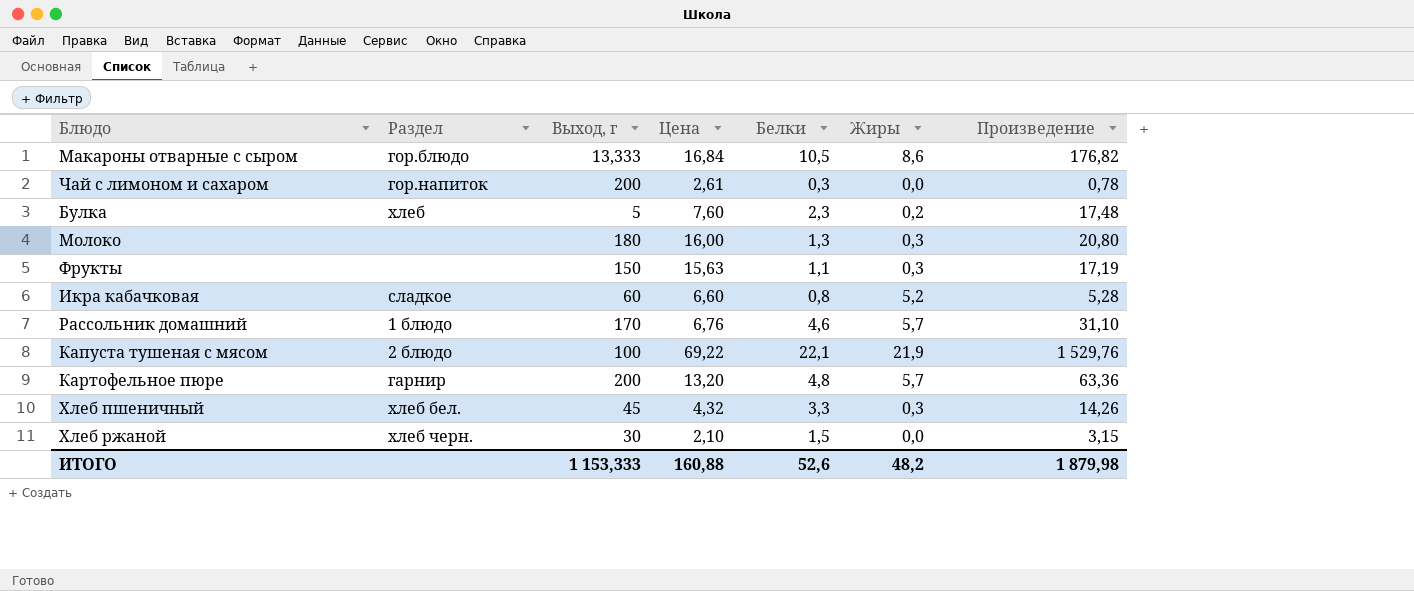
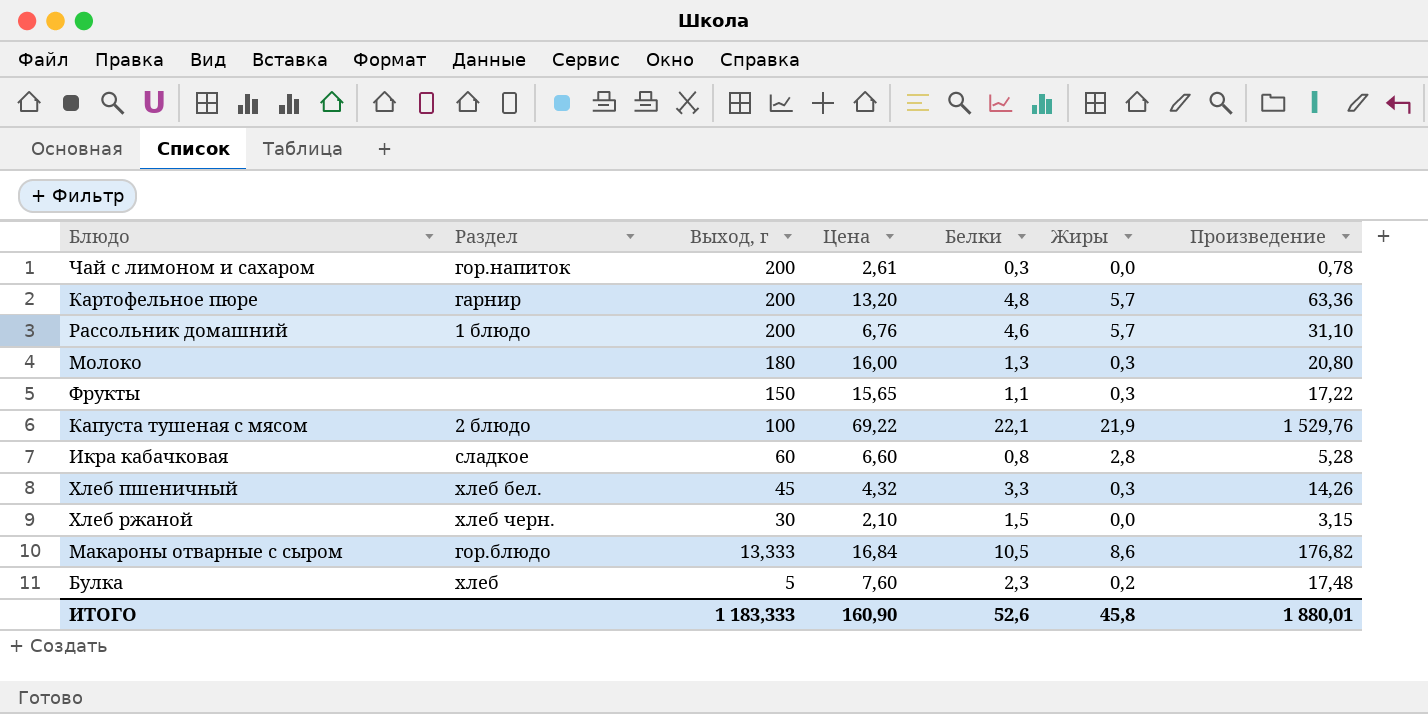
row order: none -> Выход, г descending
Рассольник домашний | Выход, г: 170 -> 200
Фрукты | Цена: 15,63 -> 15,65
Фрукты | Произведение: 17,19 -> 17,22
Икра кабачковая | Жиры: 5,2 -> 2,8
ИТОГО | Выход, г: 1 153,333 -> 1 183,333
ИТОГО | Цена: 160,88 -> 160,90
ИТОГО | Жиры: 48,2 -> 45,8
ИТОГО | Произведение: 1 879,98 -> 1 880,01

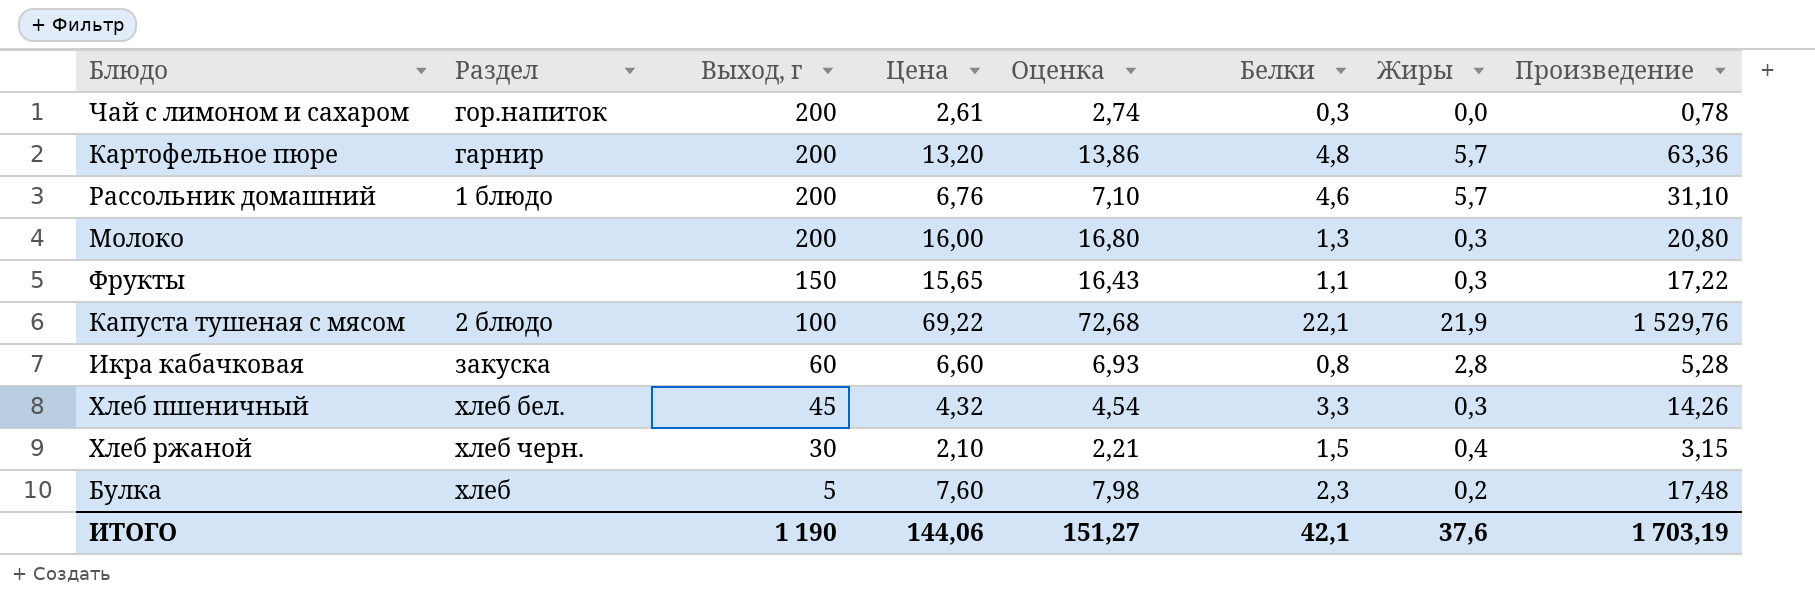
column Оценка | formula: none -> [Цена] * 1,05
row Макароны отварные с сыром: гор.блюдо | 13,333 | 16,84 | 10,5 | 8,6 | 176,82 -> none
Молоко | Выход, г: 180 -> 200
Икра кабачковая | Раздел: сладкое -> закуска
Хлеб ржаной | Жиры: 0,0 -> 0,4
ИТОГО | Выход, г: 1 183,333 -> 1 190
ИТОГО | Цена: 160,90 -> 144,06
ИТОГО | Белки: 52,6 -> 42,1
ИТОГО | Жиры: 45,8 -> 37,6
ИТОГО | Произведение: 1 880,01 -> 1 703,19

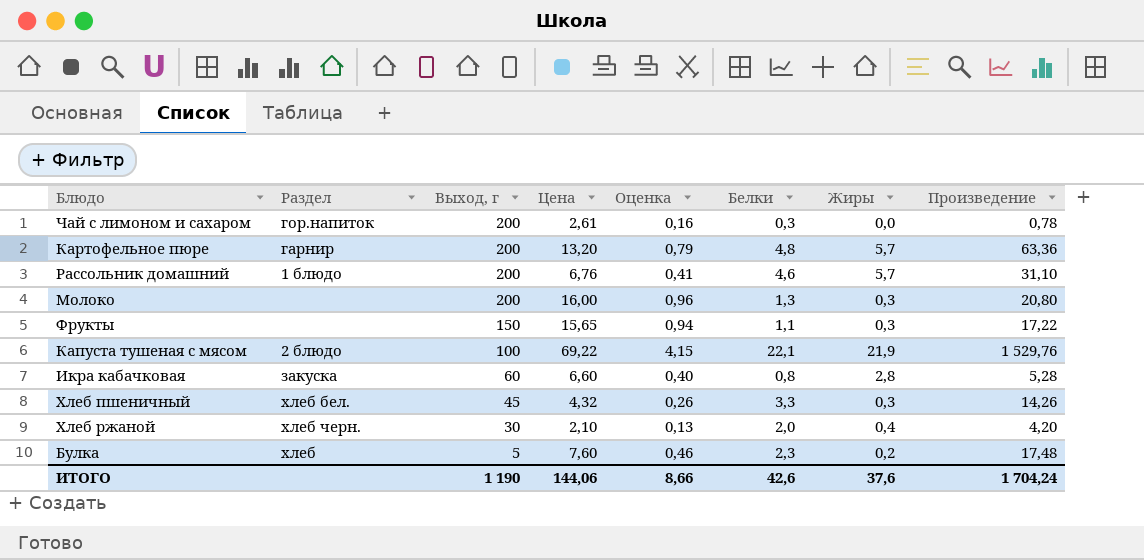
column Оценка | formula: [Цена] * 1,05 -> [Цена] * 0,06
Хлеб ржаной | Белки: 1,5 -> 2,0
Хлеб ржаной | Произведение: 3,15 -> 4,20
ИТОГО | Оценка: 151,27 -> 8,66
ИТОГО | Белки: 42,1 -> 42,6
ИТОГО | Произведение: 1 703,19 -> 1 704,24

